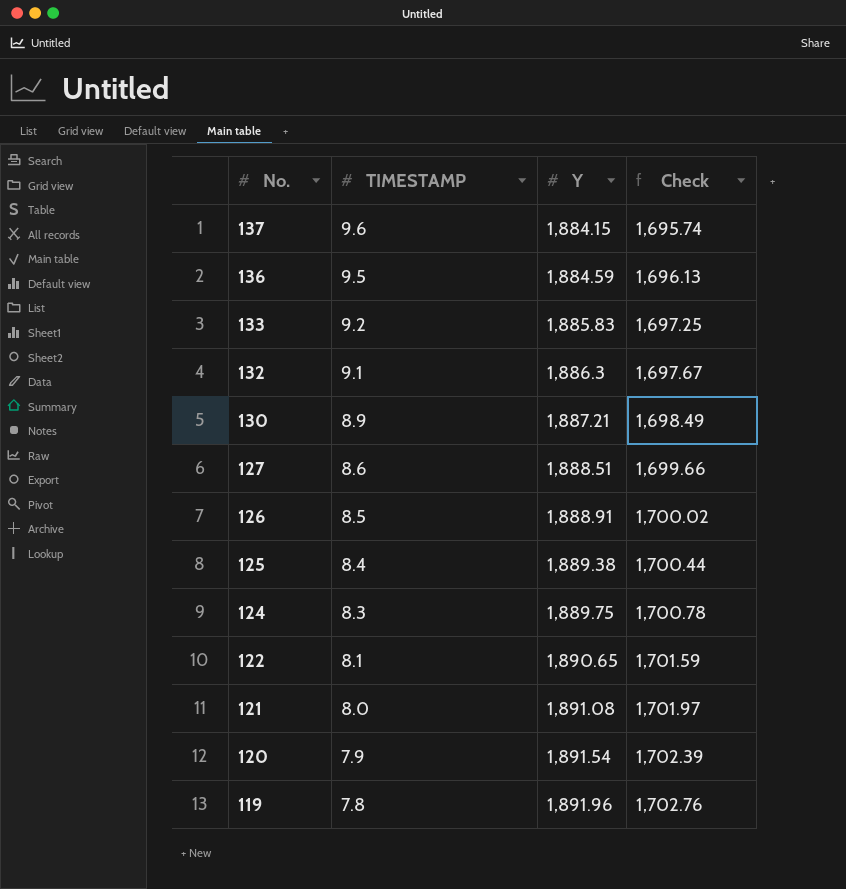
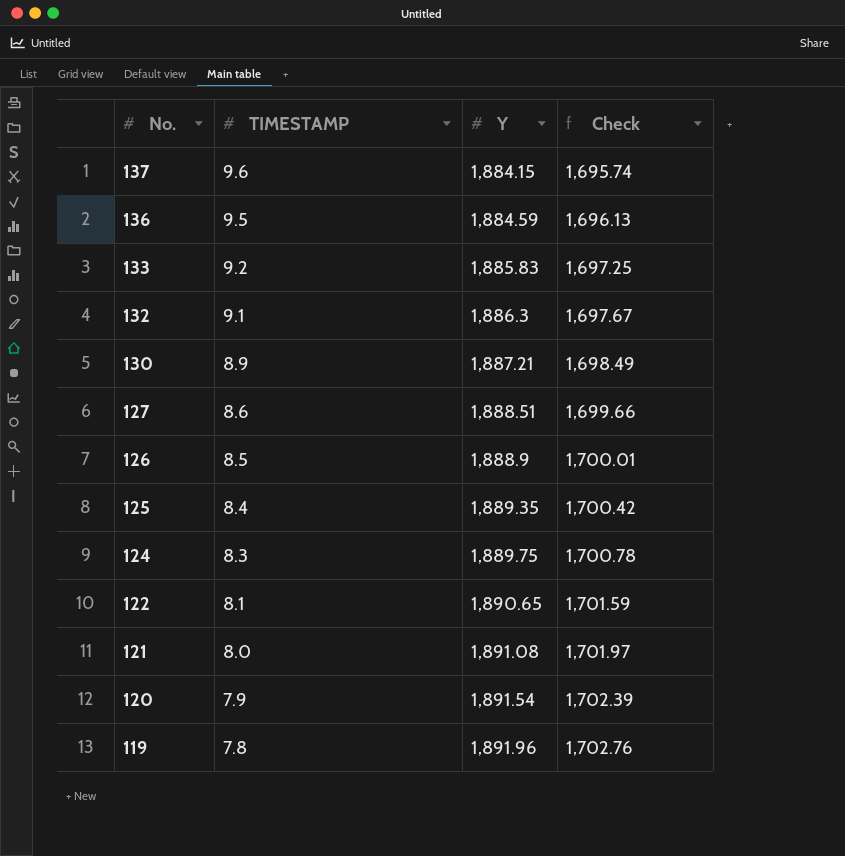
126 | Y: 1,888.91 -> 1,888.9
126 | Check: 1,700.02 -> 1,700.01
125 | Y: 1,889.38 -> 1,889.35
125 | Check: 1,700.44 -> 1,700.42

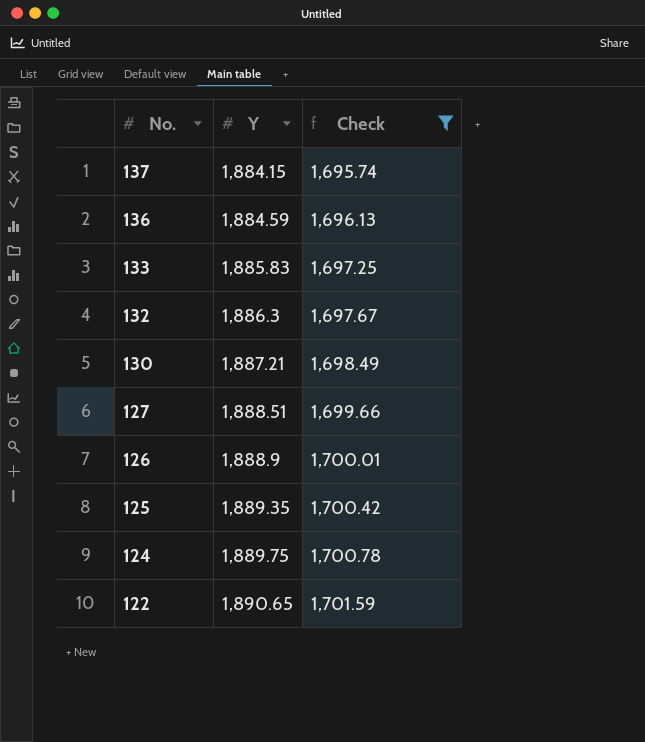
filter: none -> Check <= 1,701.59
column TIMESTAMP | position: 2 -> none

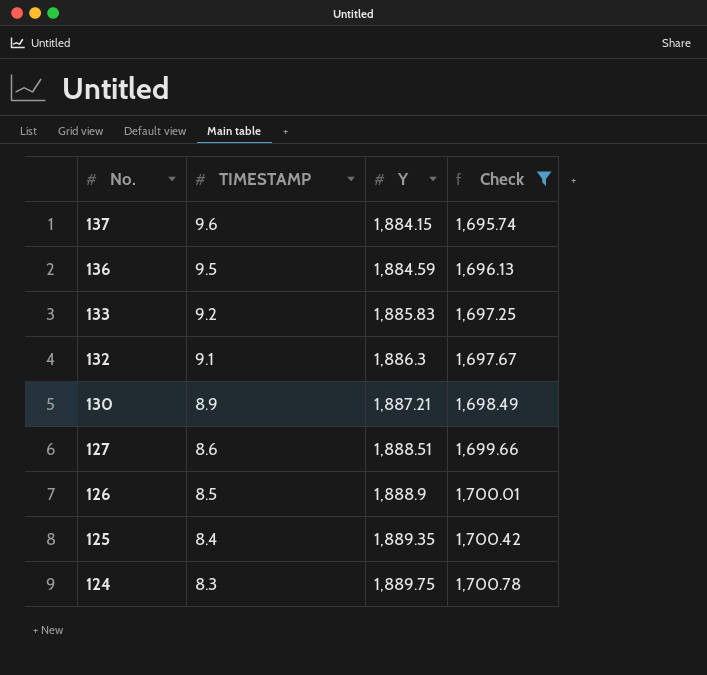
column TIMESTAMP | position: none -> 2
row 122: 1,890.65 | 1,701.59 -> none

